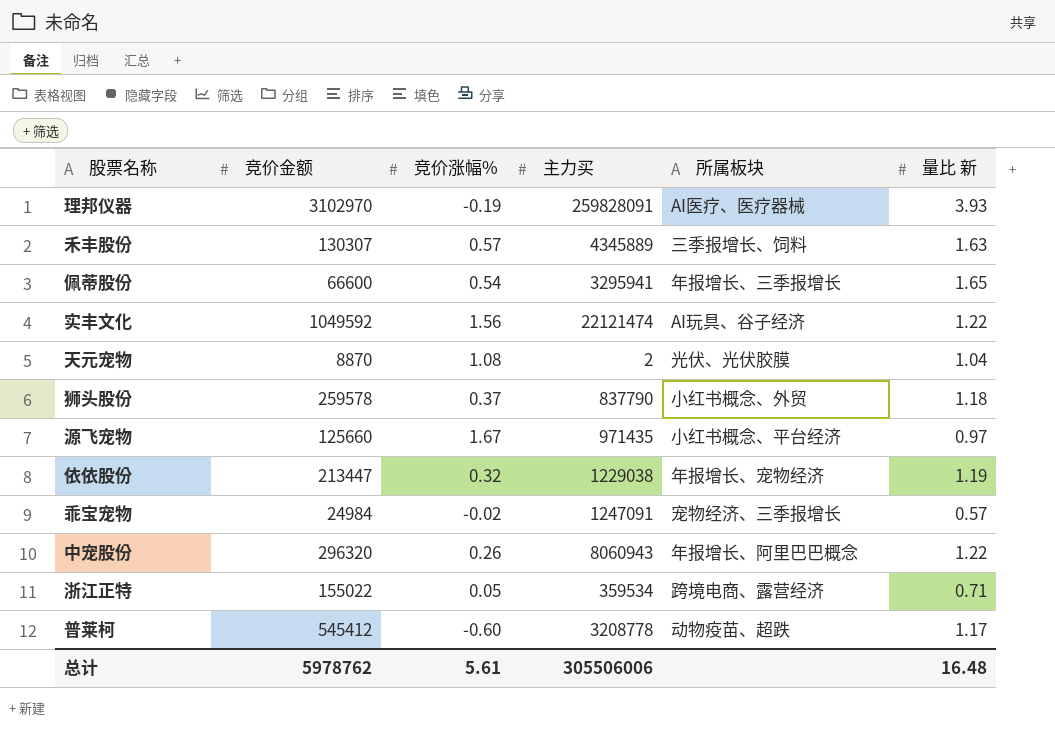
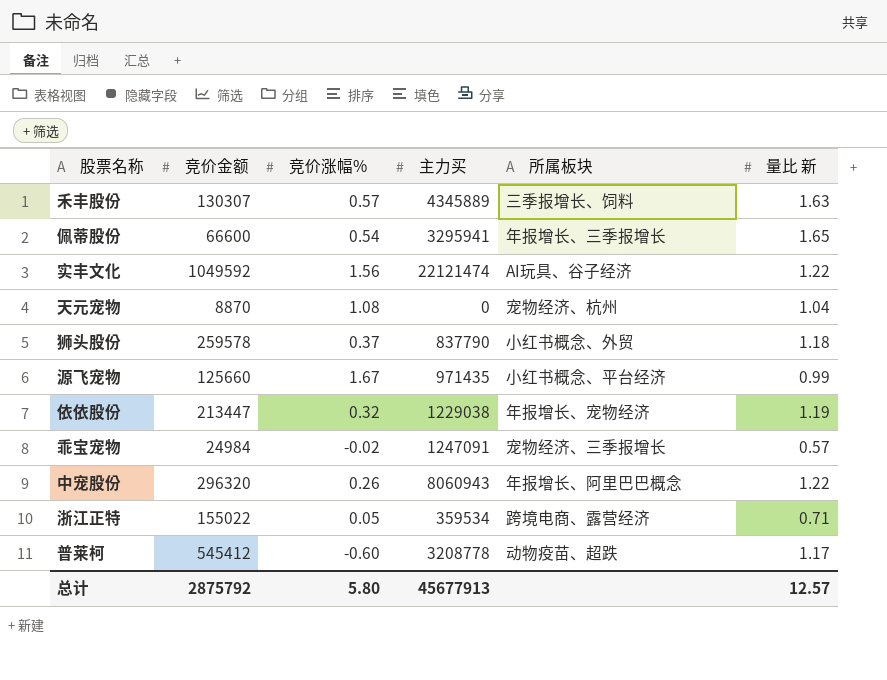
row 理邦仪器: 3102970 | -0.19 | 259828091 | AI医疗、医疗器械 | 3.93 -> none
天元宠物 | 主力买: 2 -> 0
天元宠物 | 所属板块: 光伏、光伏胶膜 -> 宠物经济、杭州
源飞宠物 | 量比 新: 0.97 -> 0.99
总计 | 竞价金额: 5978762 -> 2875792
总计 | 竞价涨幅%: 5.61 -> 5.80
总计 | 主力买: 305506006 -> 45677913
总计 | 量比 新: 16.48 -> 12.57

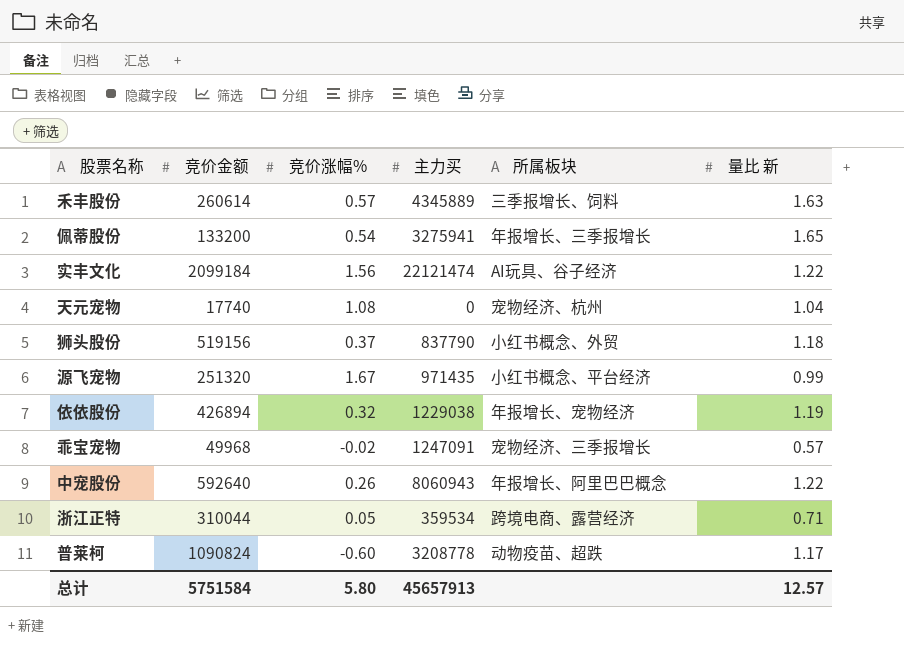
禾丰股份 | 竞价金额: 130307 -> 260614
佩蒂股份 | 竞价金额: 66600 -> 133200
佩蒂股份 | 主力买: 3295941 -> 3275941
实丰文化 | 竞价金额: 1049592 -> 2099184
天元宠物 | 竞价金额: 8870 -> 17740
狮头股份 | 竞价金额: 259578 -> 519156
源飞宠物 | 竞价金额: 125660 -> 251320
依依股份 | 竞价金额: 213447 -> 426894
乖宝宠物 | 竞价金额: 24984 -> 49968
中宠股份 | 竞价金额: 296320 -> 592640
浙江正特 | 竞价金额: 155022 -> 310044
普莱柯 | 竞价金额: 545412 -> 1090824
总计 | 竞价金额: 2875792 -> 5751584
总计 | 主力买: 45677913 -> 45657913

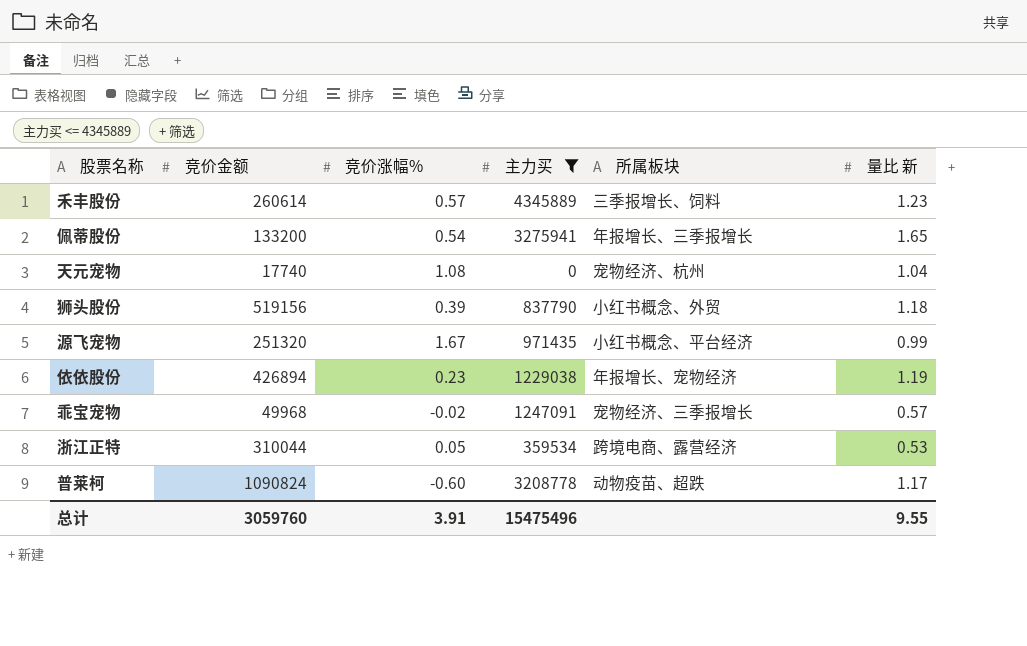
filter: none -> 主力买 <= 4345889
禾丰股份 | 量比 新: 1.63 -> 1.23
狮头股份 | 竞价涨幅%: 0.37 -> 0.39
依依股份 | 竞价涨幅%: 0.32 -> 0.23
浙江正特 | 量比 新: 0.71 -> 0.53
总计 | 竞价金额: 5751584 -> 3059760
总计 | 竞价涨幅%: 5.80 -> 3.91
总计 | 主力买: 45657913 -> 15475496
总计 | 量比 新: 12.57 -> 9.55

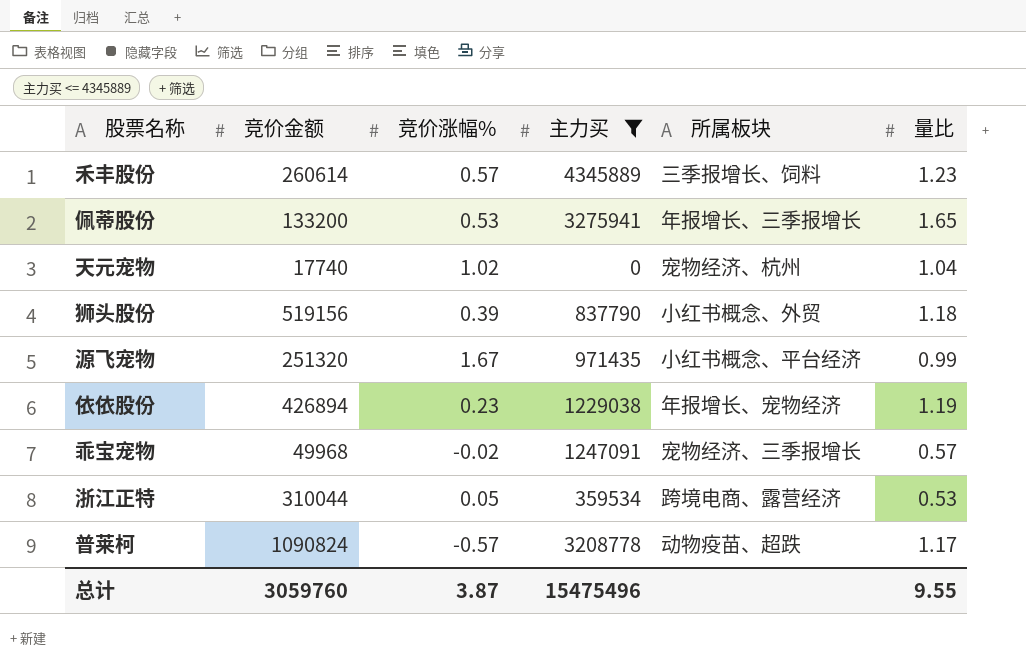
column name: 量比 新 -> 量比
佩蒂股份 | 竞价涨幅%: 0.54 -> 0.53
天元宠物 | 竞价涨幅%: 1.08 -> 1.02
普莱柯 | 竞价涨幅%: -0.60 -> -0.57
总计 | 竞价涨幅%: 3.91 -> 3.87

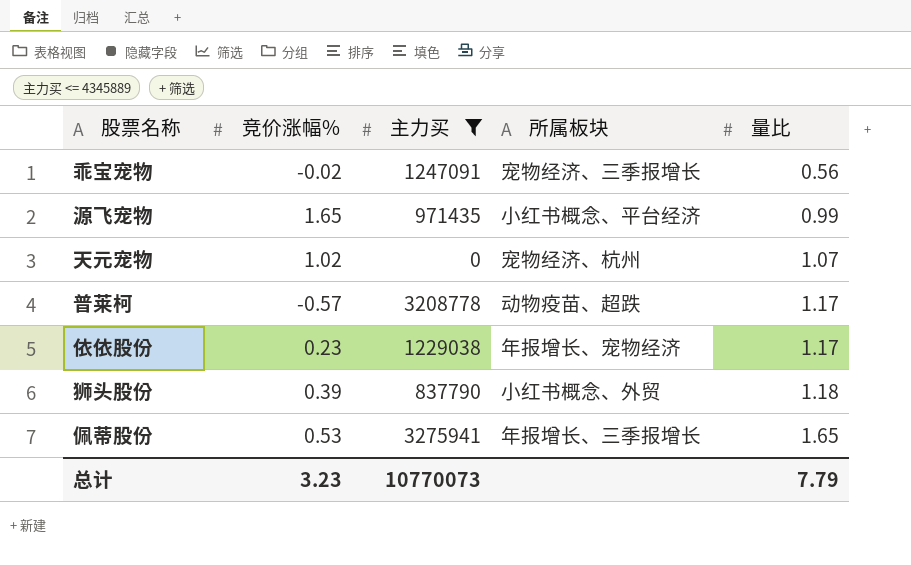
row order: none -> 量比 ascending
column 竞价金额 | position: 2 -> none
row 禾丰股份: 260614 | 0.57 | 4345889 | 三季报增长、饲料 | 1.23 -> none
row 浙江正特: 310044 | 0.05 | 359534 | 跨境电商、露营经济 | 0.53 -> none
乖宝宠物 | 量比: 0.57 -> 0.56
源飞宠物 | 竞价涨幅%: 1.67 -> 1.65
天元宠物 | 量比: 1.04 -> 1.07
依依股份 | 量比: 1.19 -> 1.17
总计 | 竞价涨幅%: 3.87 -> 3.23
总计 | 主力买: 15475496 -> 10770073
总计 | 量比: 9.55 -> 7.79

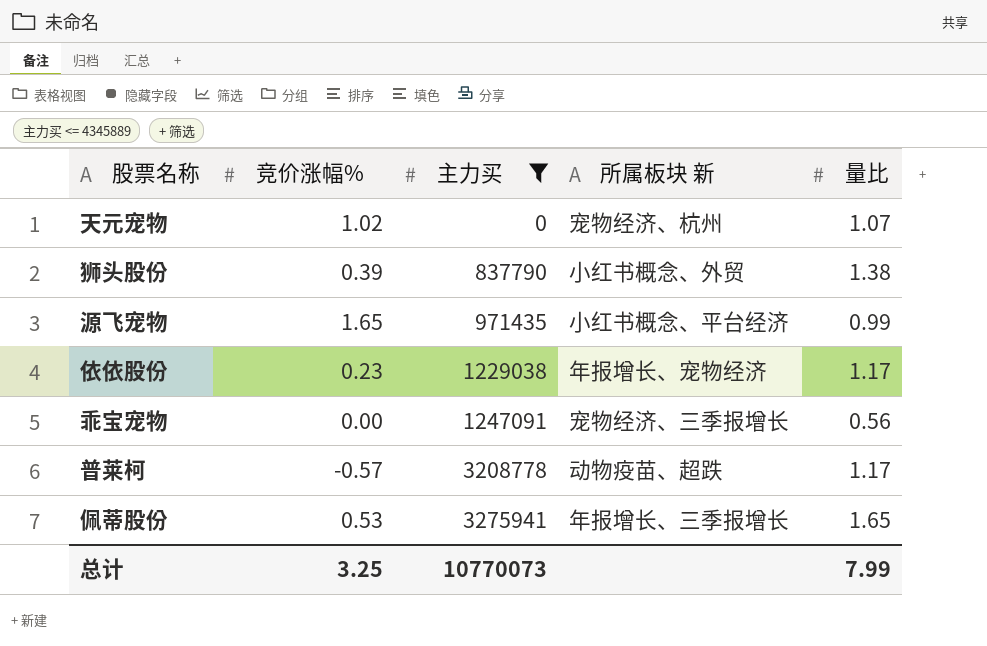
row order: 量比 ascending -> 主力买 ascending
column name: 所属板块 -> 所属板块 新
狮头股份 | 量比: 1.18 -> 1.38
乖宝宠物 | 竞价涨幅%: -0.02 -> 0.00
总计 | 竞价涨幅%: 3.23 -> 3.25
总计 | 量比: 7.79 -> 7.99

